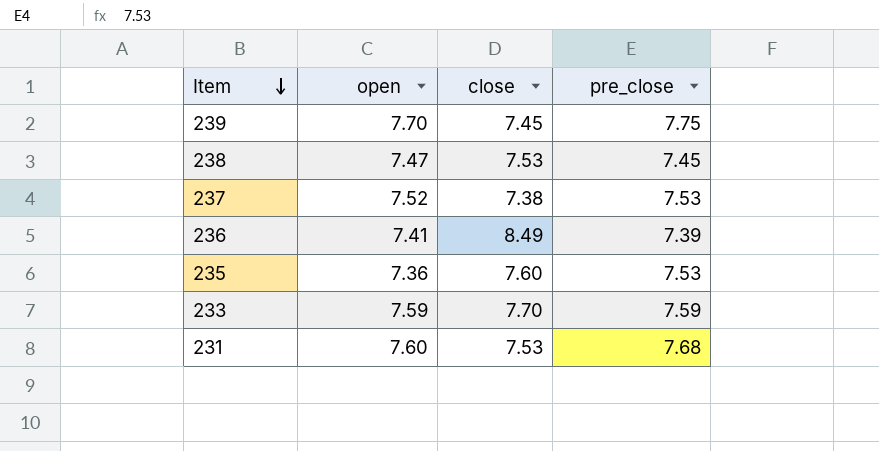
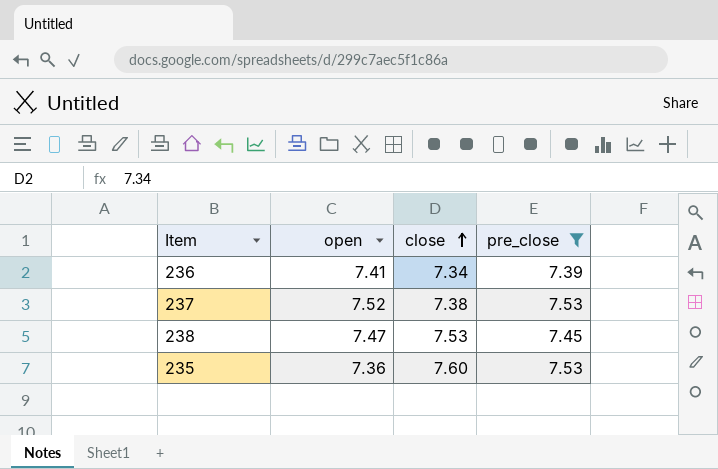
filter: none -> pre_close <= 7.53
row order: Item descending -> close ascending
236 | close: 8.49 -> 7.34

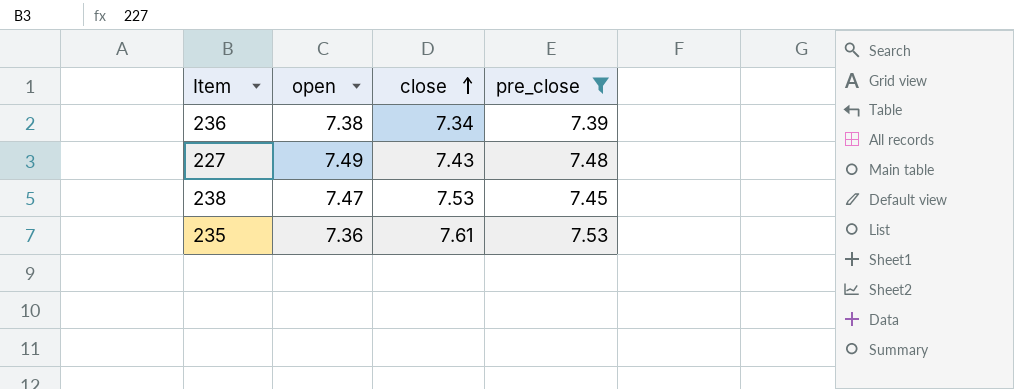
row 237: 7.52 | 7.38 | 7.53 -> none
236 | open: 7.41 -> 7.38
row 227: none -> 7.49 | 7.43 | 7.48
235 | close: 7.60 -> 7.61

